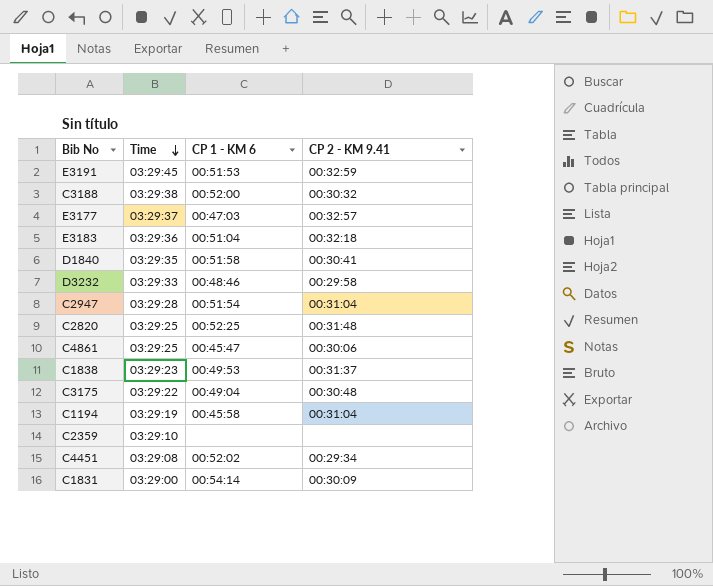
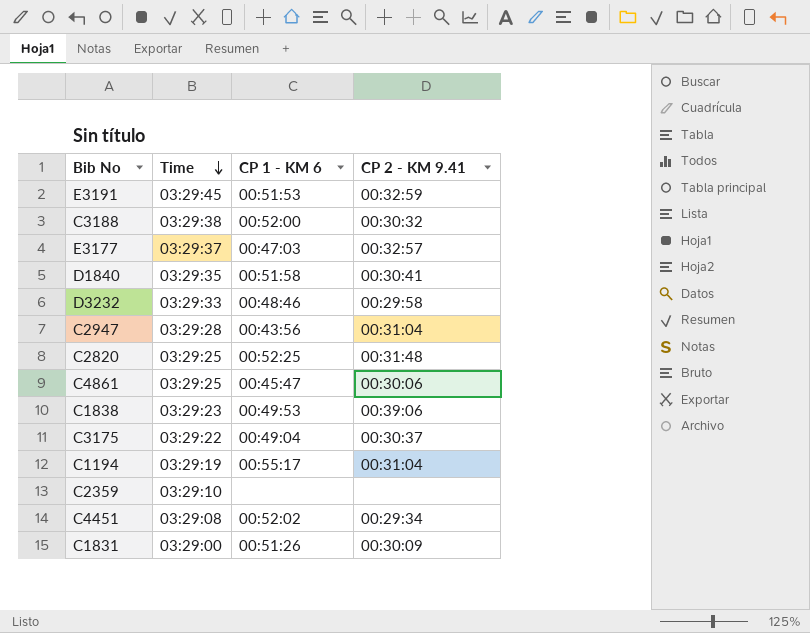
row E3183: 03:29:36 | 00:51:04 | 00:32:18 -> none
C2947 | CP 1 - KM 6: 00:51:54 -> 00:43:56
C1838 | CP 2 - KM 9.41: 00:31:37 -> 00:39:06
C3175 | CP 2 - KM 9.41: 00:30:48 -> 00:30:37
C1194 | CP 1 - KM 6: 00:45:58 -> 00:55:17
C1831 | CP 1 - KM 6: 00:54:14 -> 00:51:26

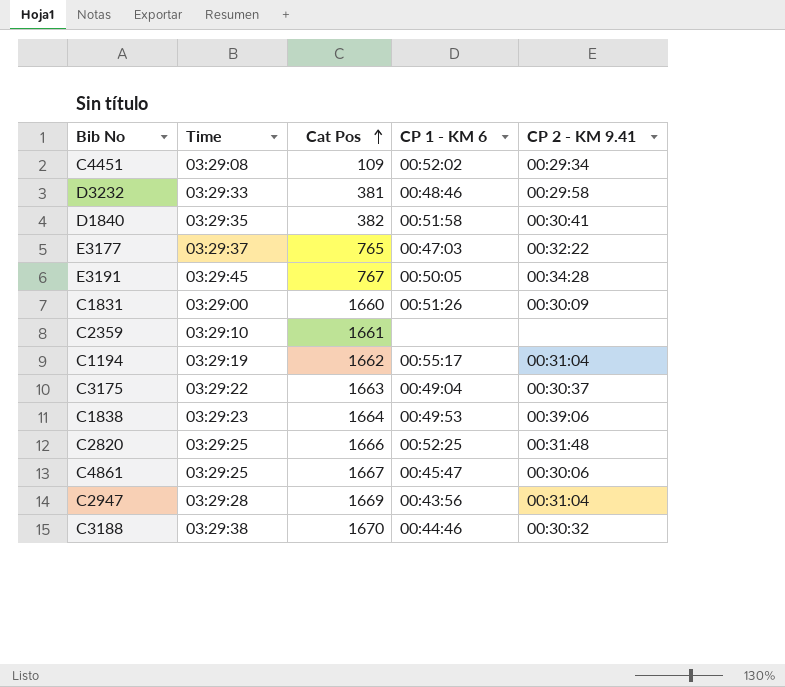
row order: Time descending -> Cat Pos ascending
column Cat Pos | position: none -> 3
E3177 | CP 2 - KM 9.41: 00:32:57 -> 00:32:22
E3191 | CP 1 - KM 6: 00:51:53 -> 00:50:05
E3191 | CP 2 - KM 9.41: 00:32:59 -> 00:34:28
C3188 | CP 1 - KM 6: 00:52:00 -> 00:44:46

